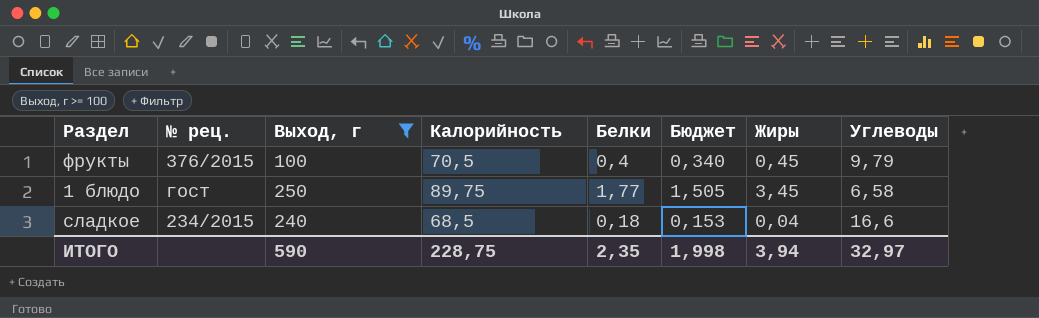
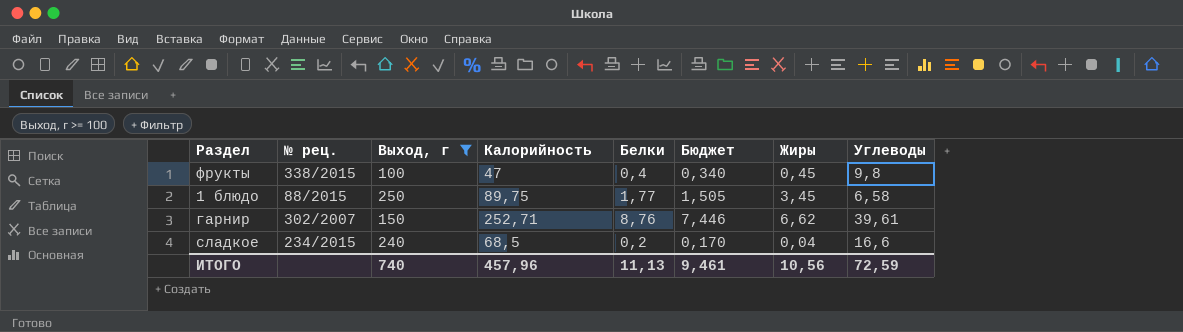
фрукты | № рец.: 376/2015 -> 338/2015
фрукты | Калорийность: 70,5 -> 47
фрукты | Углеводы: 9,79 -> 9,8
1 блюдо | № рец.: гост -> 88/2015
row гарнир: none -> 302/2007 | 150 | 252,71 | 8,76 | 7,446 | 6,62 | 39,61
сладкое | Белки: 0,18 -> 0,2
сладкое | Бюджет: 0,153 -> 0,170
ИТОГО | Выход, г: 590 -> 740
ИТОГО | Калорийность: 228,75 -> 457,96
ИТОГО | Белки: 2,35 -> 11,13
ИТОГО | Бюджет: 1,998 -> 9,461
ИТОГО | Жиры: 3,94 -> 10,56
ИТОГО | Углеводы: 32,97 -> 72,59

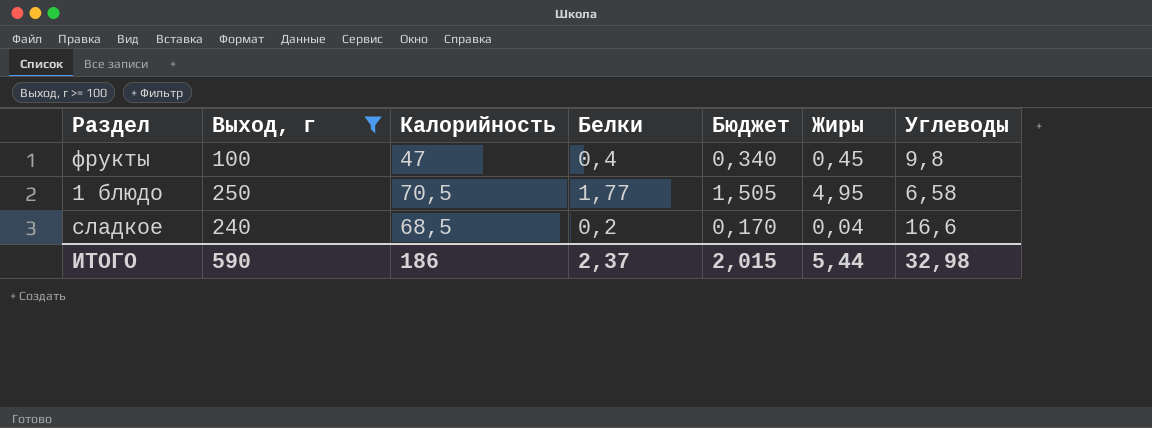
column № рец. | position: 2 -> none
row гарнир: 302/2007 | 150 | 252,71 | 8,76 | 7,446 | 6,62 | 39,61 -> none
1 блюдо | Калорийность: 89,75 -> 70,5
1 блюдо | Жиры: 3,45 -> 4,95
ИТОГО | Выход, г: 740 -> 590
ИТОГО | Калорийность: 457,96 -> 186
ИТОГО | Белки: 11,13 -> 2,37
ИТОГО | Бюджет: 9,461 -> 2,015
ИТОГО | Жиры: 10,56 -> 5,44
ИТОГО | Углеводы: 72,59 -> 32,98

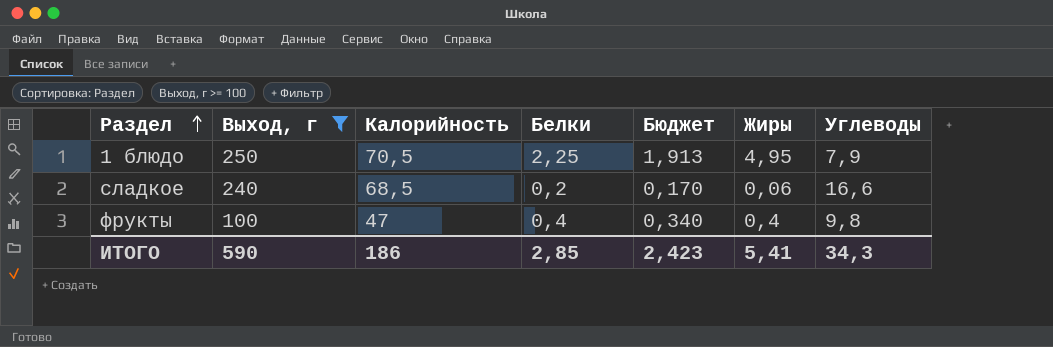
row order: none -> Раздел ascending
1 блюдо | Белки: 1,77 -> 2,25
1 блюдо | Бюджет: 1,505 -> 1,913
1 блюдо | Углеводы: 6,58 -> 7,9
сладкое | Жиры: 0,04 -> 0,06
фрукты | Жиры: 0,45 -> 0,4
ИТОГО | Белки: 2,37 -> 2,85
ИТОГО | Бюджет: 2,015 -> 2,423
ИТОГО | Жиры: 5,44 -> 5,41
ИТОГО | Углеводы: 32,98 -> 34,3

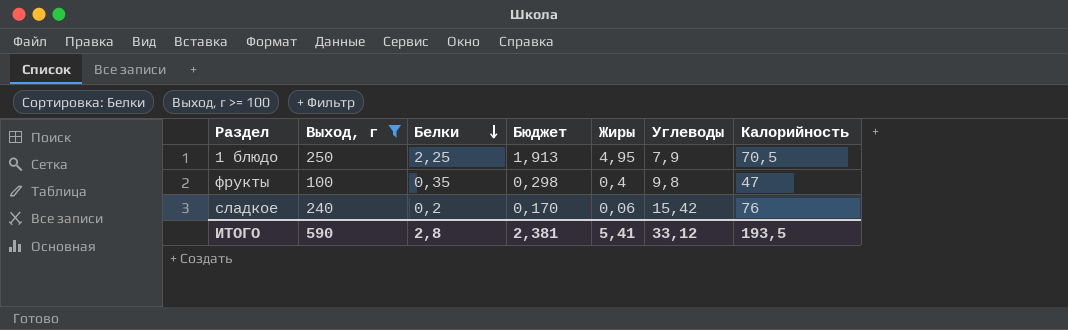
row order: Раздел ascending -> Белки descending
column Калорийность | position: 3 -> 7
фрукты | Белки: 0,4 -> 0,35
фрукты | Бюджет: 0,340 -> 0,298
сладкое | Углеводы: 16,6 -> 15,42
сладкое | Калорийность: 68,5 -> 76
ИТОГО | Белки: 2,85 -> 2,8
ИТОГО | Бюджет: 2,423 -> 2,381
ИТОГО | Углеводы: 34,3 -> 33,12
ИТОГО | Калорийность: 186 -> 193,5

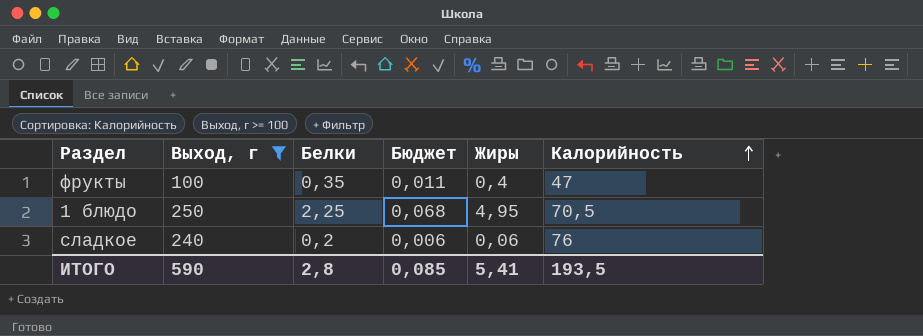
row order: Белки descending -> Калорийность ascending
column Углеводы | position: 6 -> none
column Бюджет | formula: [Белки] * 0,85 -> [Белки] * 0,03
ИТОГО | Бюджет: 2,381 -> 0,085

